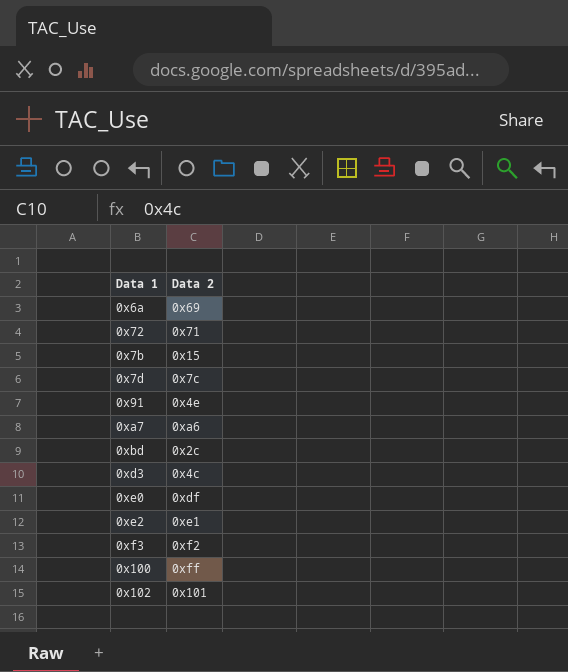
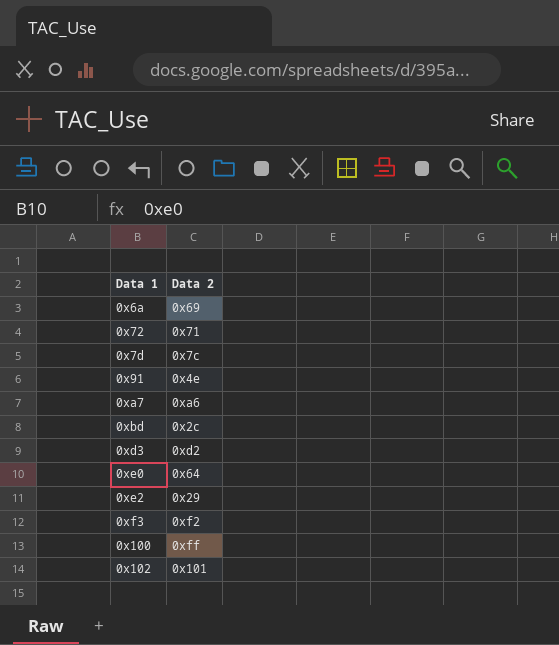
row 0x7b: 0x15 -> none
0xd3 | Data 2: 0x4c -> 0xd2
0xe0 | Data 2: 0xdf -> 0x64
0xe2 | Data 2: 0xe1 -> 0x29

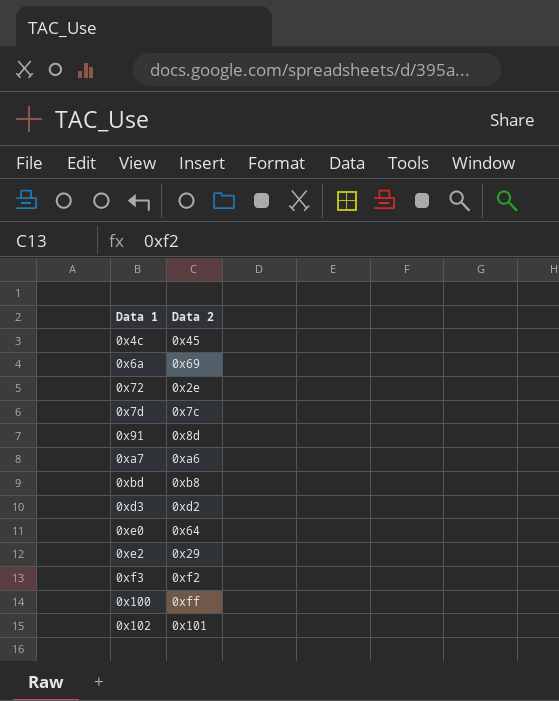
row 0x4c: none -> 0x45
0x72 | Data 2: 0x71 -> 0x2e
0x91 | Data 2: 0x4e -> 0x8d
0xbd | Data 2: 0x2c -> 0xb8

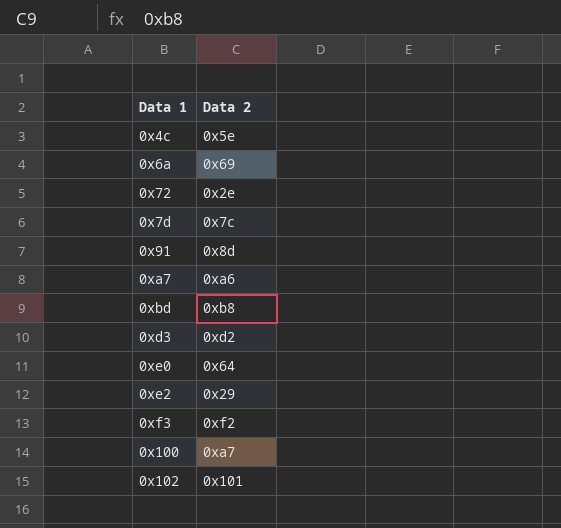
0x4c | Data 2: 0x45 -> 0x5e
0x100 | Data 2: 0xff -> 0xa7

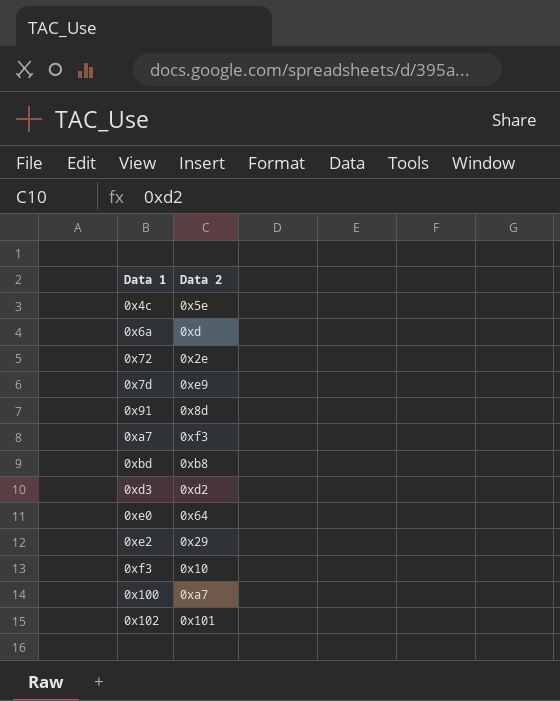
0x6a | Data 2: 0x69 -> 0xd
0x7d | Data 2: 0x7c -> 0xe9
0xa7 | Data 2: 0xa6 -> 0xf3
0xf3 | Data 2: 0xf2 -> 0x10

